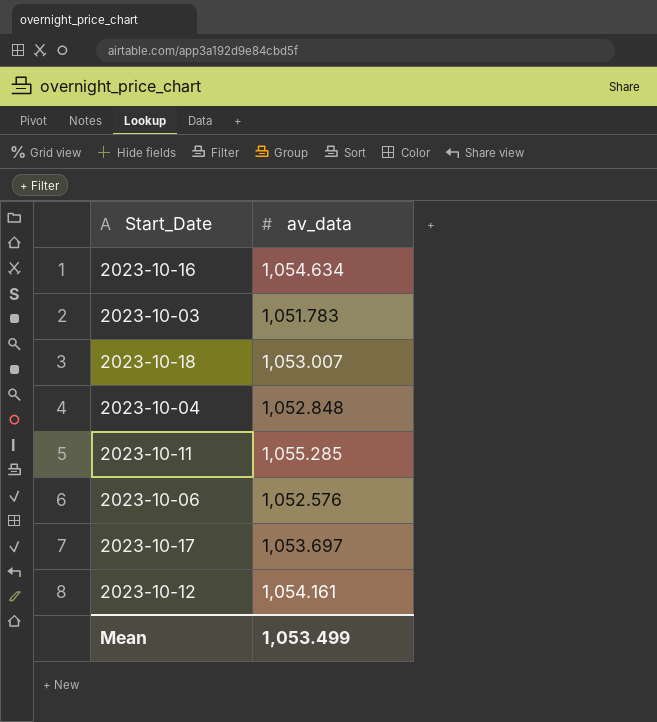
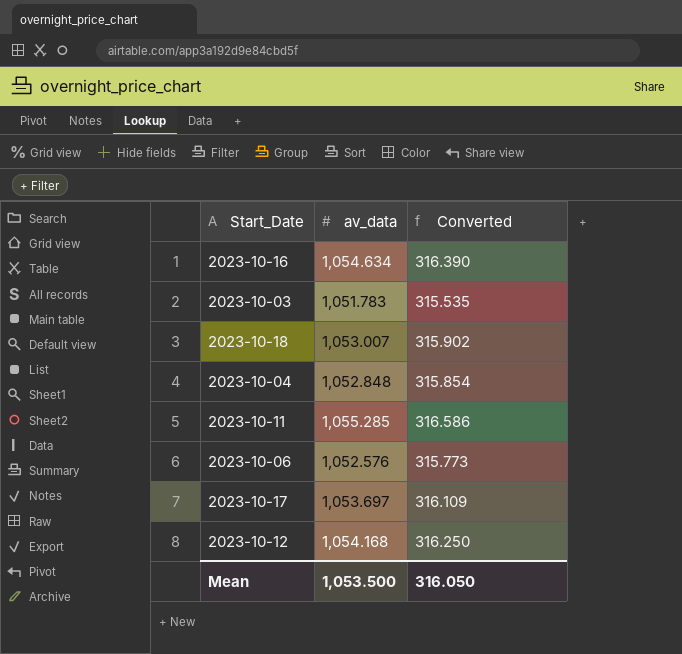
column Converted | formula: none -> [av_data] * 0.3
2023-10-12 | av_data: 1,054.161 -> 1,054.168
Mean | av_data: 1,053.499 -> 1,053.500

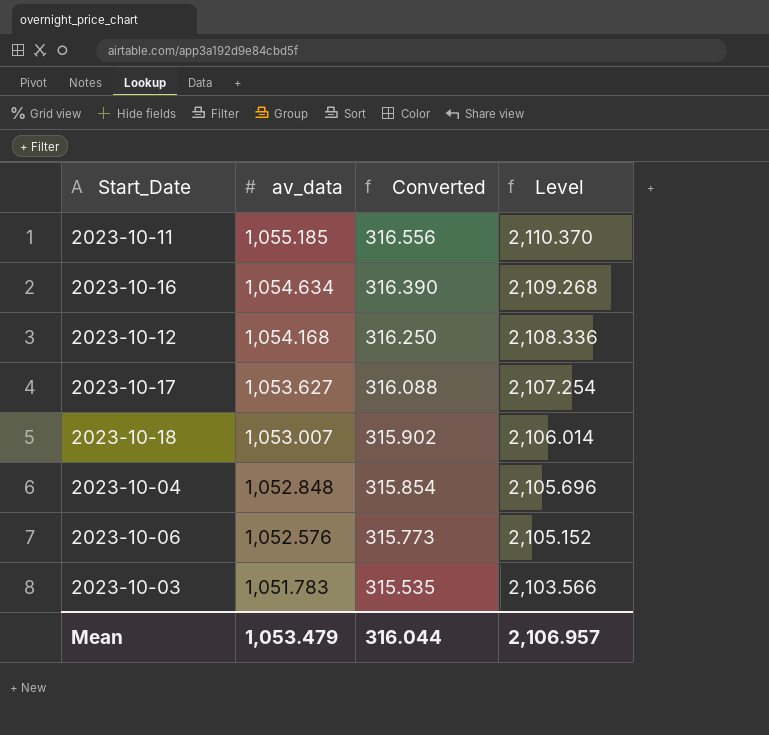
row order: none -> av_data descending
column Level | formula: none -> [av_data] * 2
2023-10-11 | av_data: 1,055.285 -> 1,055.185
2023-10-11 | Converted: 316.586 -> 316.556
2023-10-17 | av_data: 1,053.697 -> 1,053.627
2023-10-17 | Converted: 316.109 -> 316.088
Mean | av_data: 1,053.500 -> 1,053.479
Mean | Converted: 316.050 -> 316.044

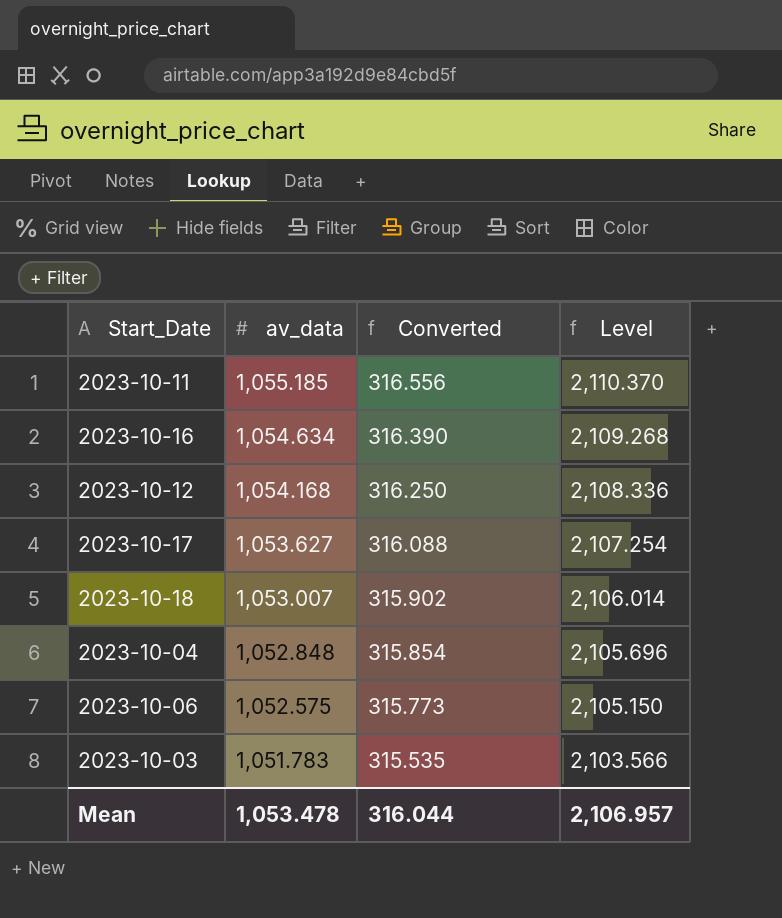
2023-10-06 | av_data: 1,052.576 -> 1,052.575
2023-10-06 | Level: 2,105.152 -> 2,105.150
Mean | av_data: 1,053.479 -> 1,053.478

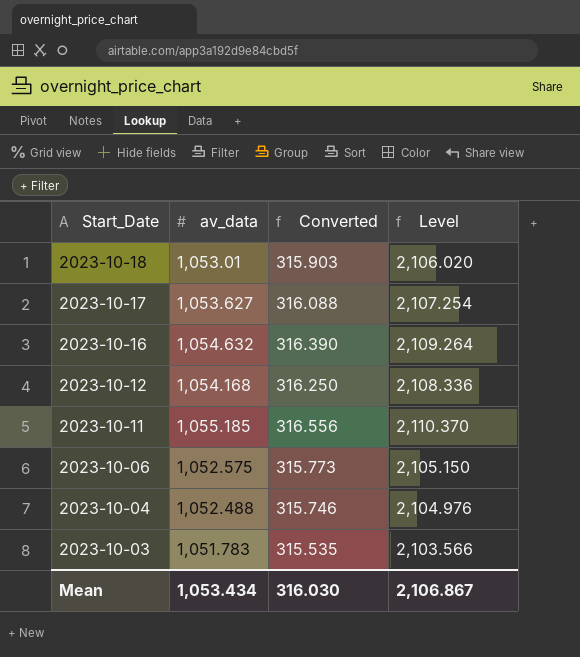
row order: av_data descending -> Start_Date descending
2023-10-18 | av_data: 1,053.007 -> 1,053.01
2023-10-18 | Converted: 315.902 -> 315.903
2023-10-18 | Level: 2,106.014 -> 2,106.020
2023-10-16 | av_data: 1,054.634 -> 1,054.632
2023-10-16 | Level: 2,109.268 -> 2,109.264
2023-10-04 | av_data: 1,052.848 -> 1,052.488
2023-10-04 | Converted: 315.854 -> 315.746
2023-10-04 | Level: 2,105.696 -> 2,104.976
Mean | av_data: 1,053.478 -> 1,053.434
Mean | Converted: 316.044 -> 316.030
Mean | Level: 2,106.957 -> 2,106.867

